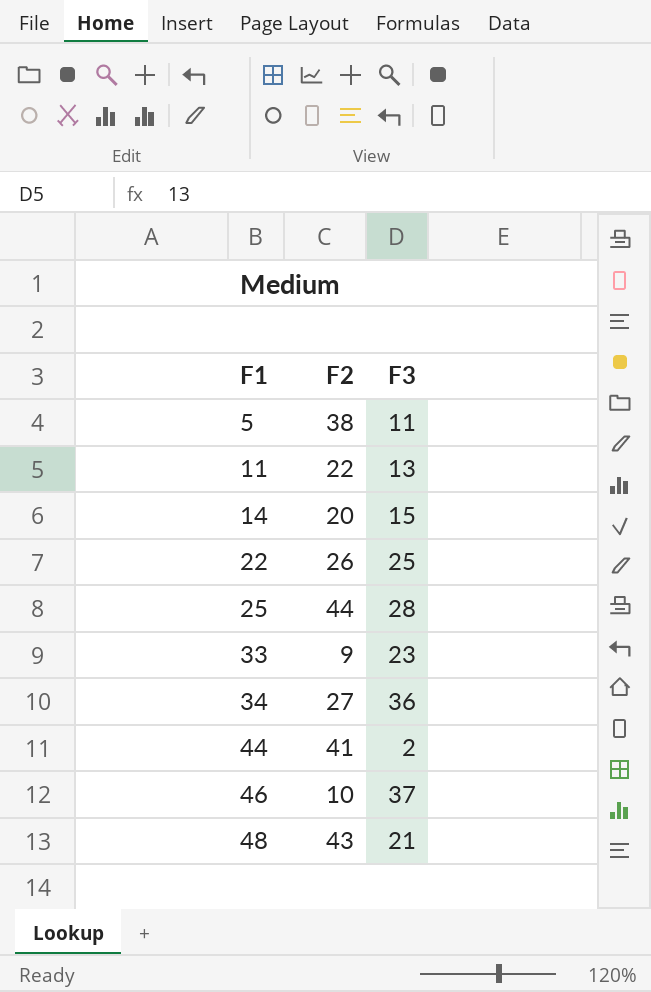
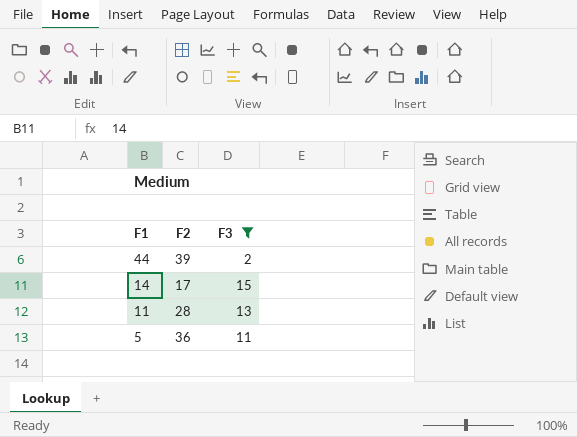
filter: none -> F3 <= 15
row order: F1 ascending -> F1 descending
44 | F2: 41 -> 39
14 | F2: 20 -> 17
11 | F2: 22 -> 28
5 | F2: 38 -> 36

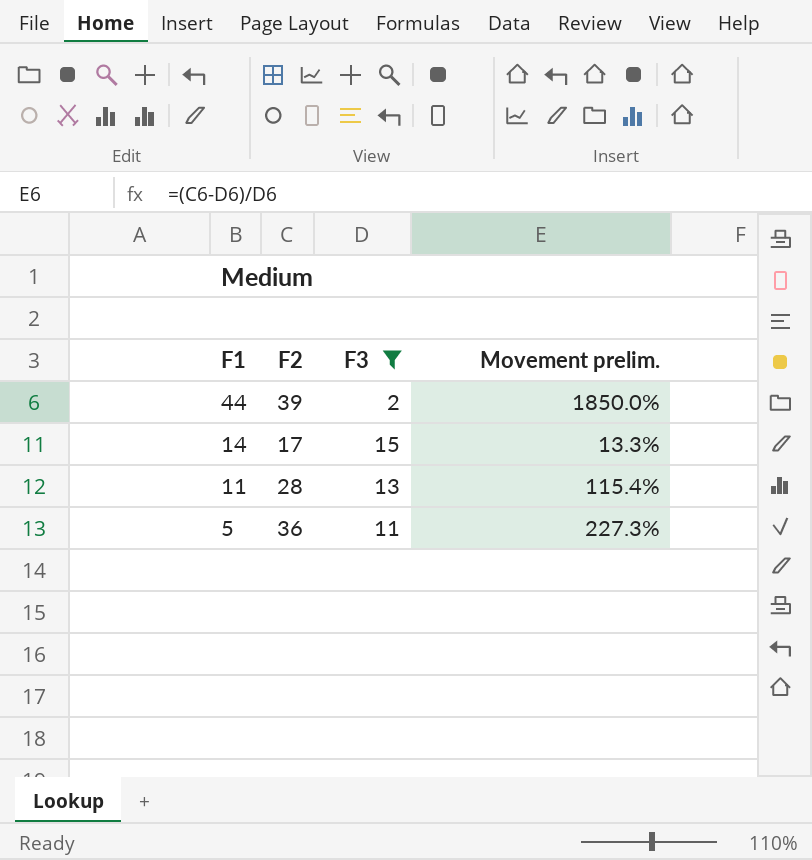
column Movement prelim. | formula: none -> ([F2] - [F3]) / [F3]

